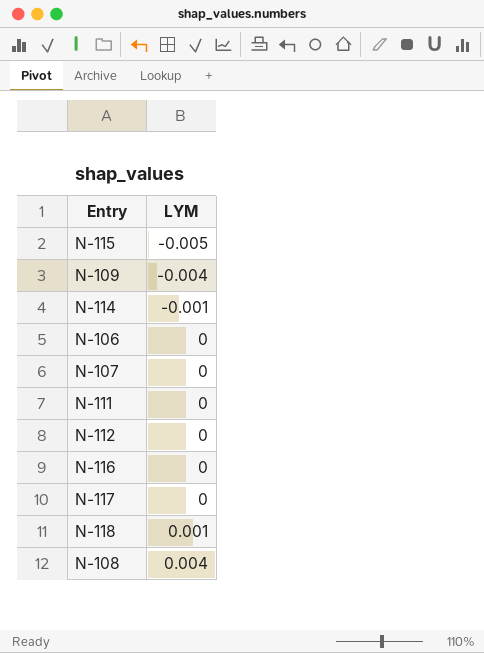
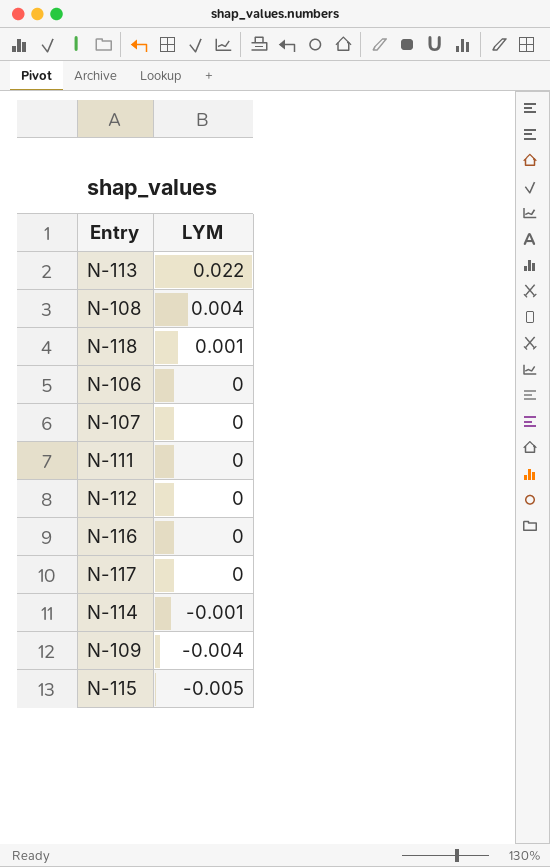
row order: LYM ascending -> LYM descending
row N-113: none -> 0.022

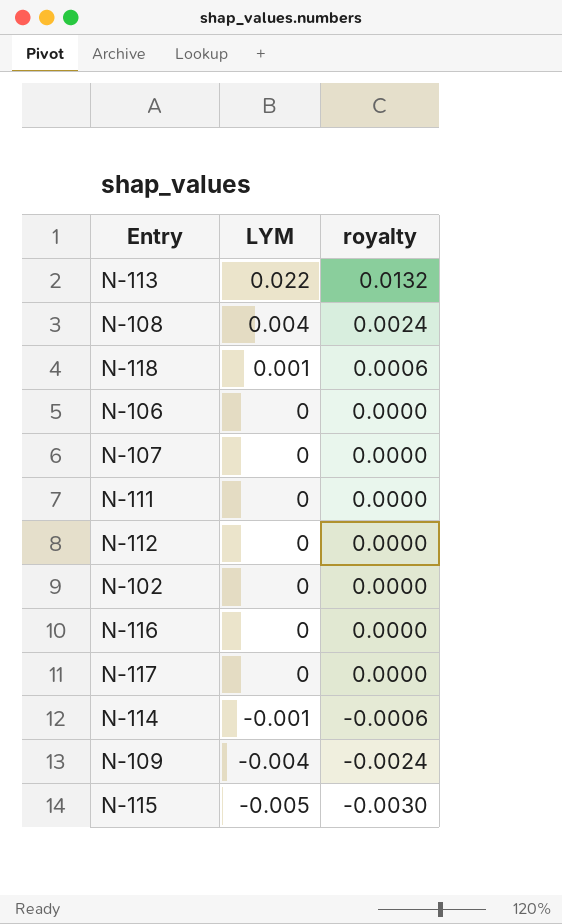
column royalty | formula: none -> [LYM] * 0.6
row N-102: none -> 0 | 0.0000

